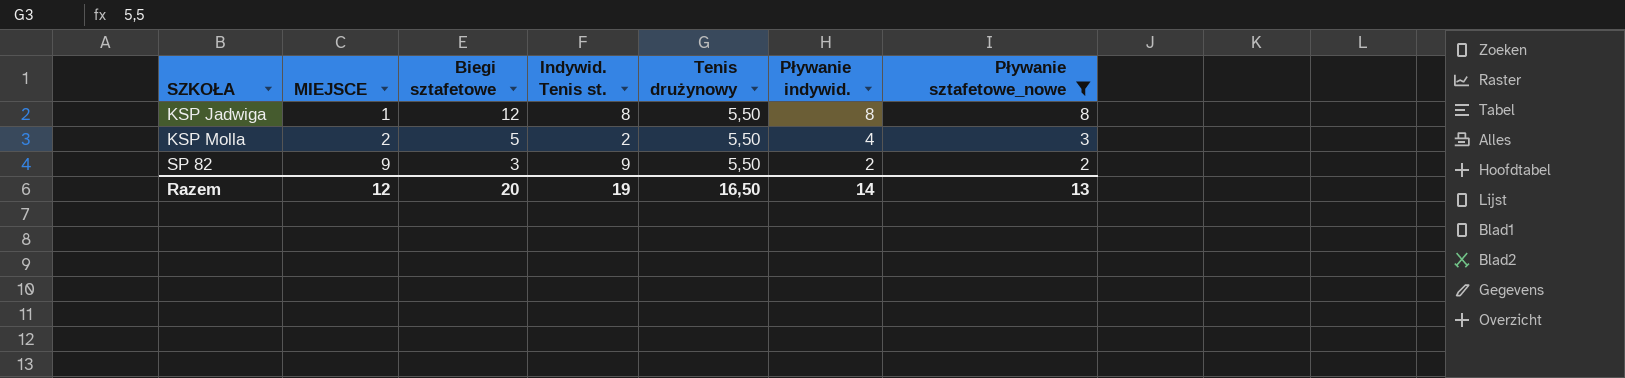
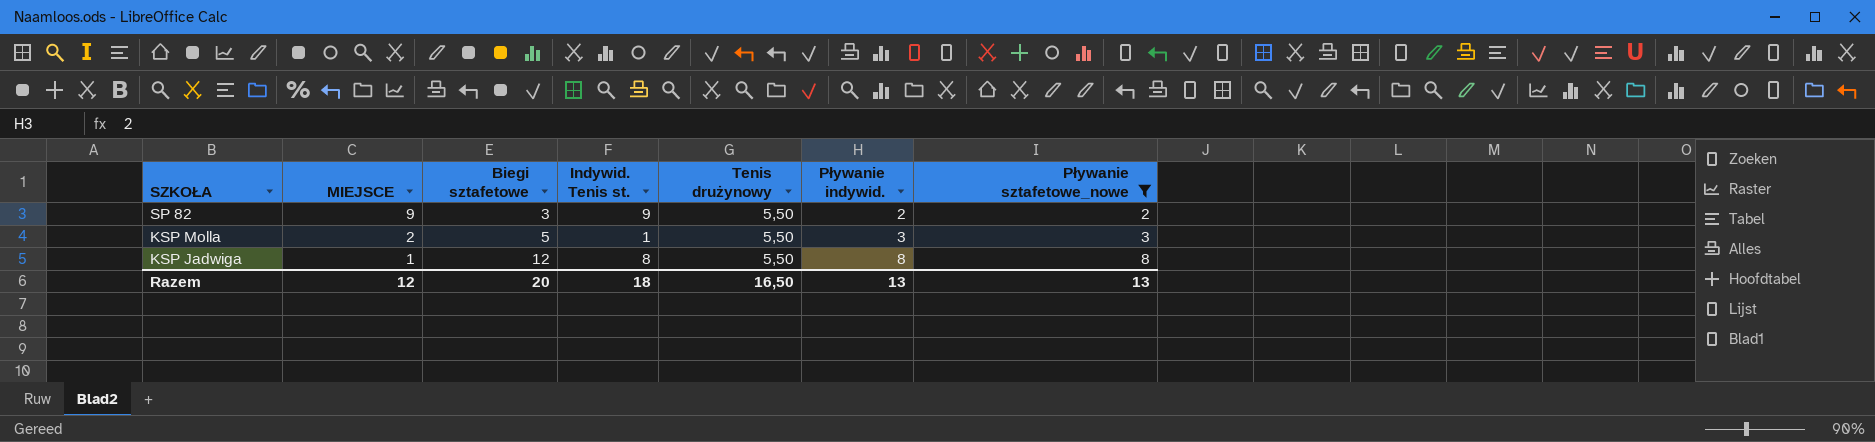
row order: SZKOŁA ascending -> SZKOŁA descending
KSP Molla | Indywid. Tenis st.: 2 -> 1
KSP Molla | Pływanie indywid.: 4 -> 3
Razem | Indywid. Tenis st.: 19 -> 18
Razem | Pływanie indywid.: 14 -> 13

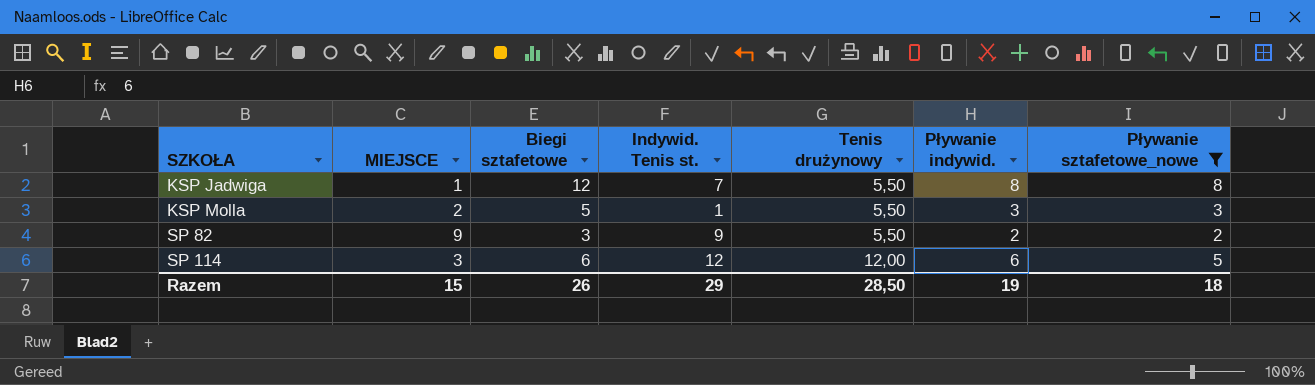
row order: SZKOŁA descending -> SZKOŁA ascending
KSP Jadwiga | Indywid. Tenis st.: 8 -> 7
row SP 114: none -> 3 | 6 | 12 | 12,00 | 6 | 5
Razem | MIEJSCE: 12 -> 15
Razem | Biegi sztafetowe: 20 -> 26
Razem | Indywid. Tenis st.: 18 -> 29
Razem | Tenis drużynowy: 16,50 -> 28,50
Razem | Pływanie indywid.: 13 -> 19
Razem | Pływanie sztafetowe_nowe: 13 -> 18

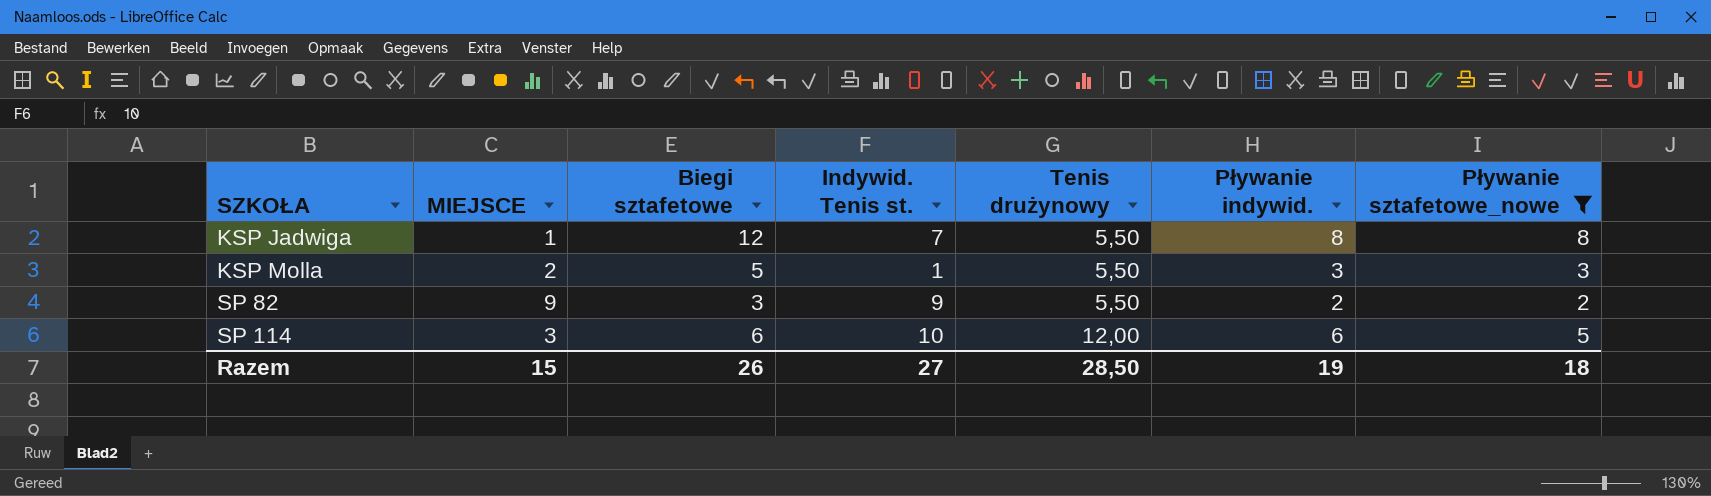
SP 114 | Indywid. Tenis st.: 12 -> 10
Razem | Indywid. Tenis st.: 29 -> 27

